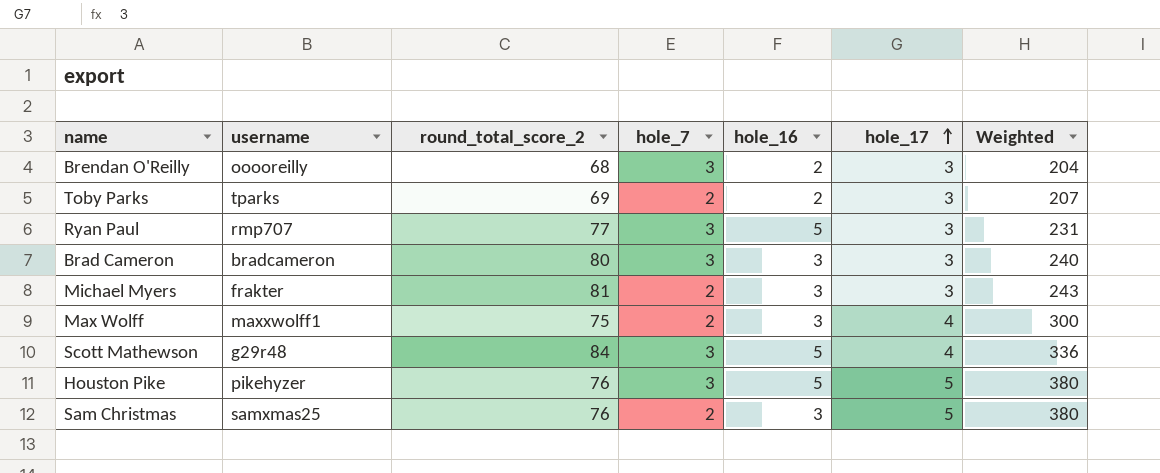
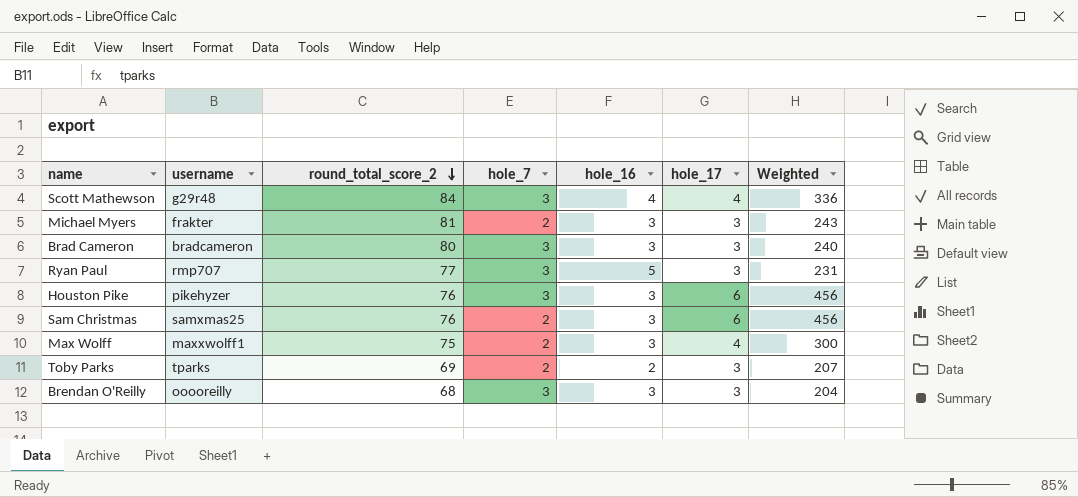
row order: hole_17 ascending -> round_total_score_2 descending
Scott Mathewson | hole_16: 5 -> 4
Houston Pike | hole_16: 5 -> 3
Houston Pike | hole_17: 5 -> 6
Houston Pike | Weighted: 380 -> 456
Sam Christmas | hole_17: 5 -> 6
Sam Christmas | Weighted: 380 -> 456
Brendan O'Reilly | hole_16: 2 -> 3

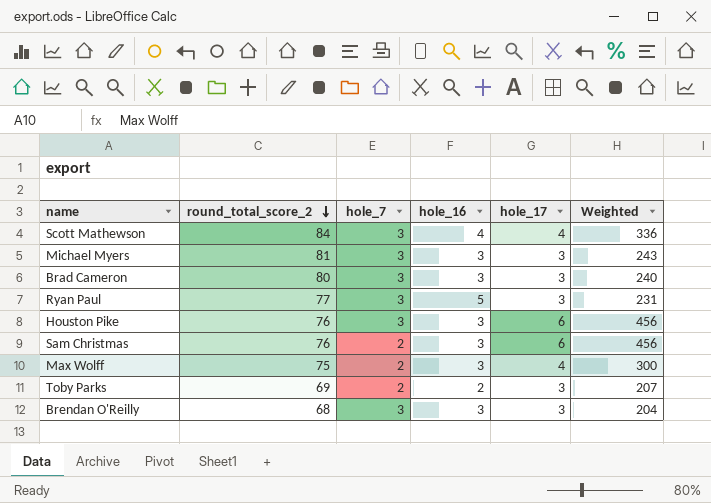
column username | position: 2 -> none
Michael Myers | hole_7: 2 -> 3

